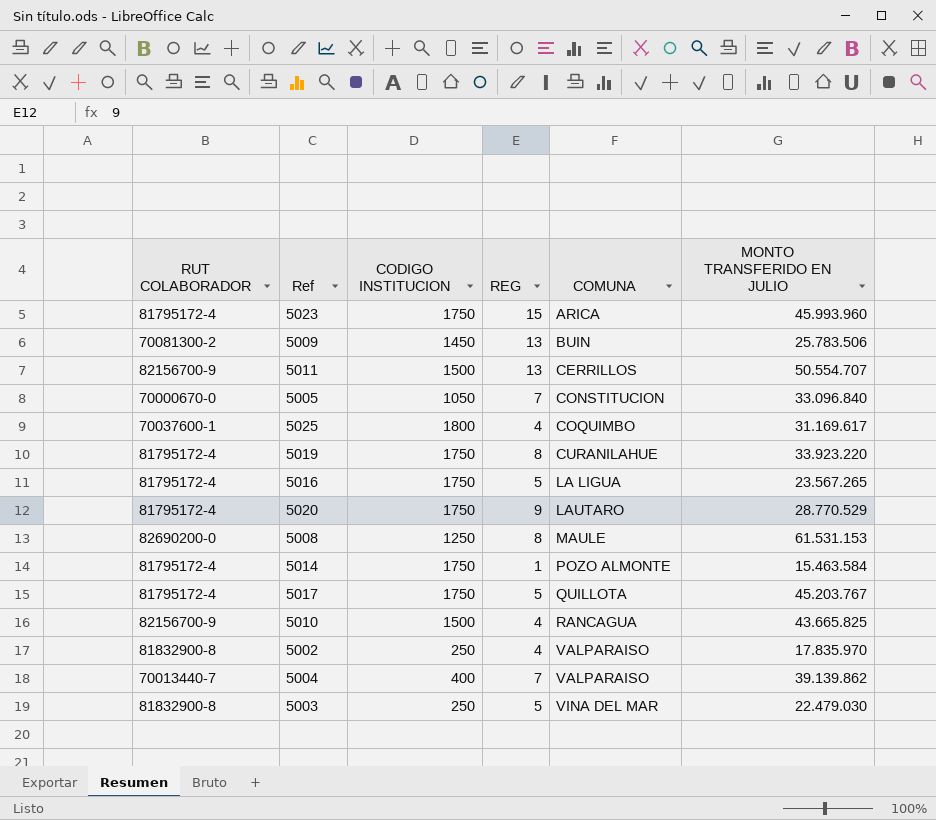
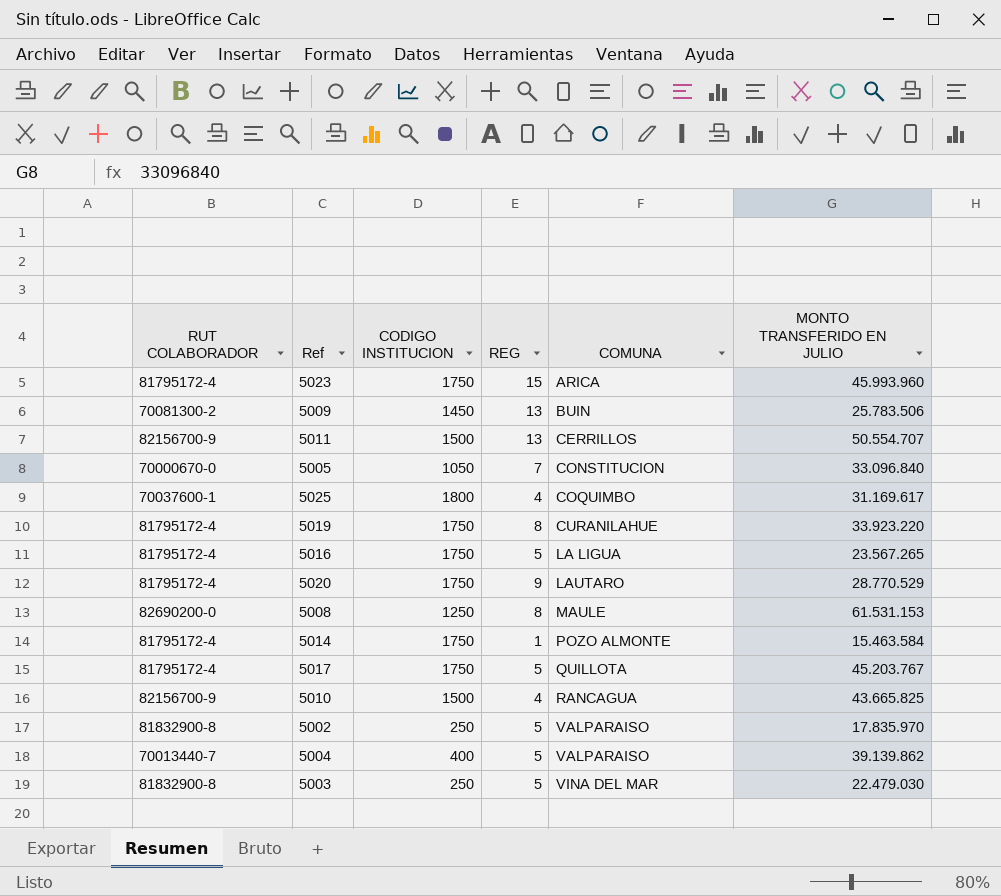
5002 | REG: 4 -> 5
5004 | REG: 7 -> 5

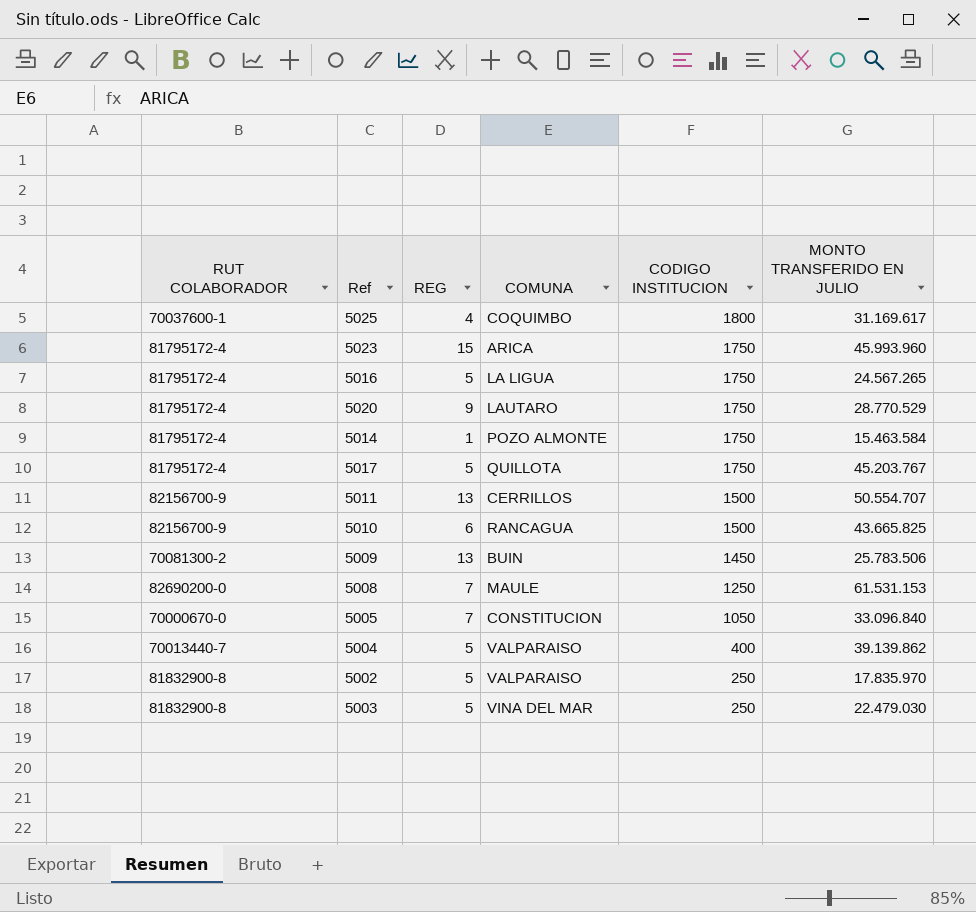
row order: COMUNA ascending -> CODIGO INSTITUCION descending
column CODIGO INSTITUCION | position: 3 -> 5
row 5019: 81795172-4 | 1750 | 8 | CURANILAHUE | 33.923.220 -> none
5016 | MONTO TRANSFERIDO EN JULIO: 23.567.265 -> 24.567.265
5010 | REG: 4 -> 6
5008 | REG: 8 -> 7

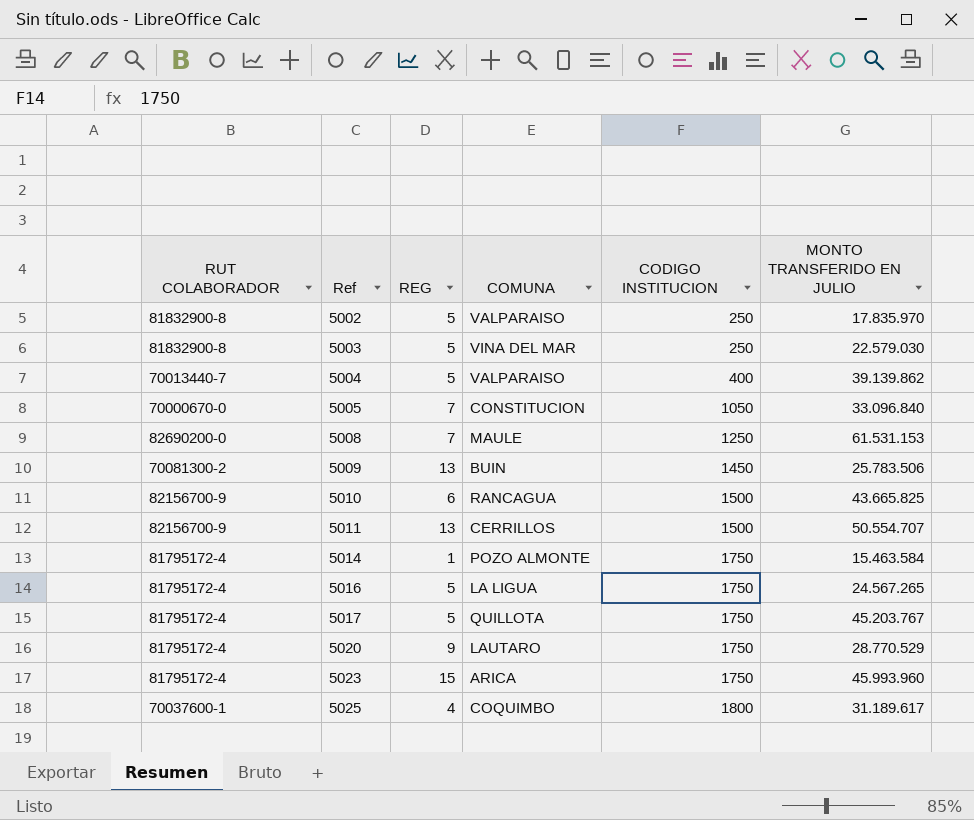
row order: CODIGO INSTITUCION descending -> Ref ascending
5003 | MONTO TRANSFERIDO EN JULIO: 22.479.030 -> 22.579.030
5025 | MONTO TRANSFERIDO EN JULIO: 31.169.617 -> 31.189.617

